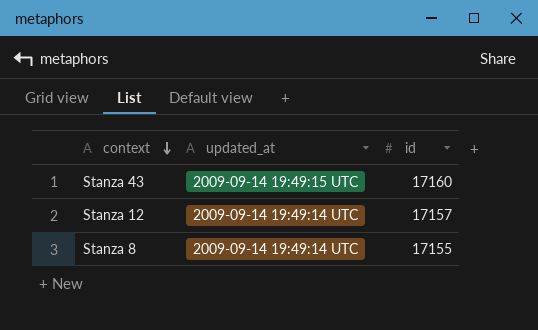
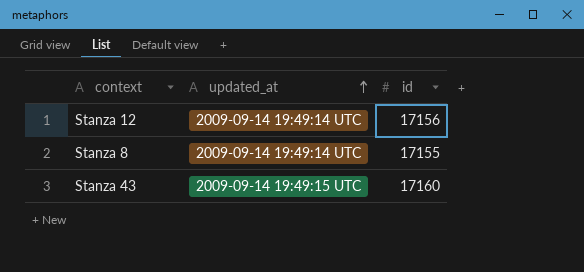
row order: context descending -> updated_at ascending
Stanza 12 | id: 17157 -> 17156

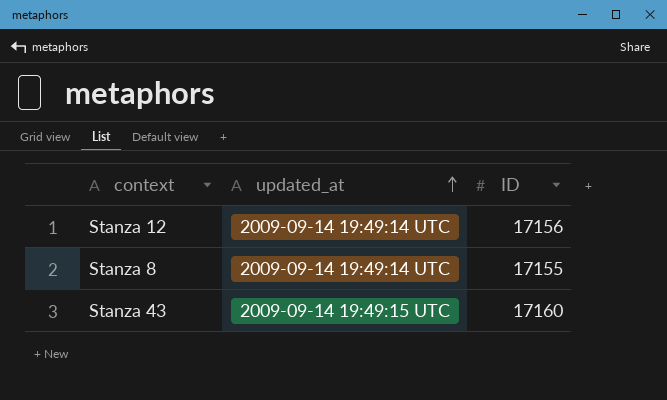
column name: id -> ID

